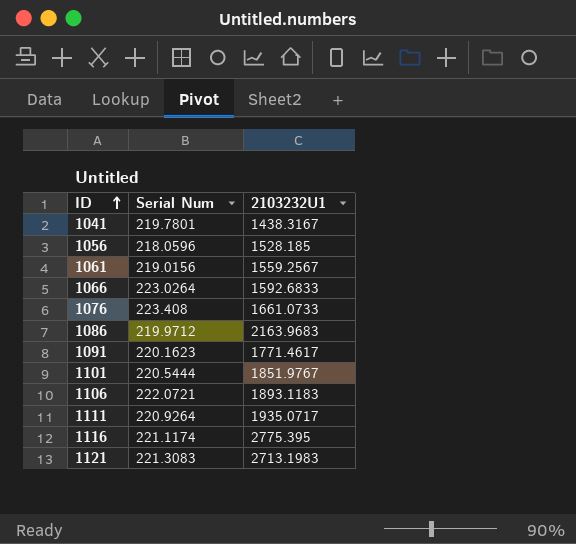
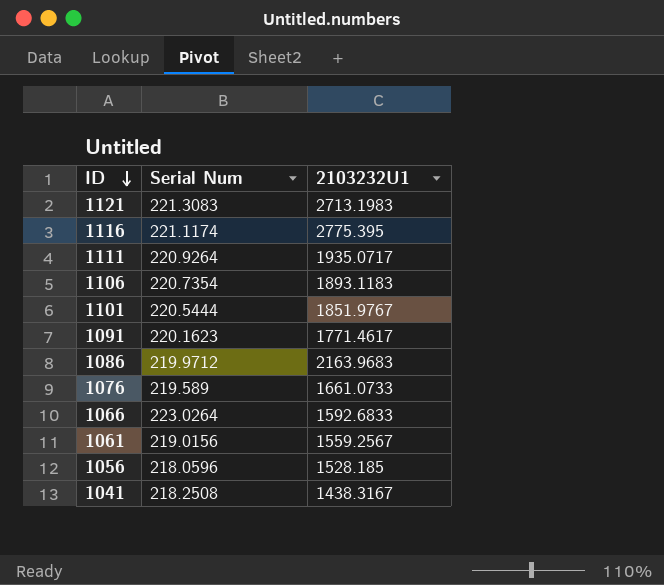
row order: ID ascending -> ID descending
1106 | Serial Num: 222.0721 -> 220.7354
1076 | Serial Num: 223.408 -> 219.589
1041 | Serial Num: 219.7801 -> 218.2508

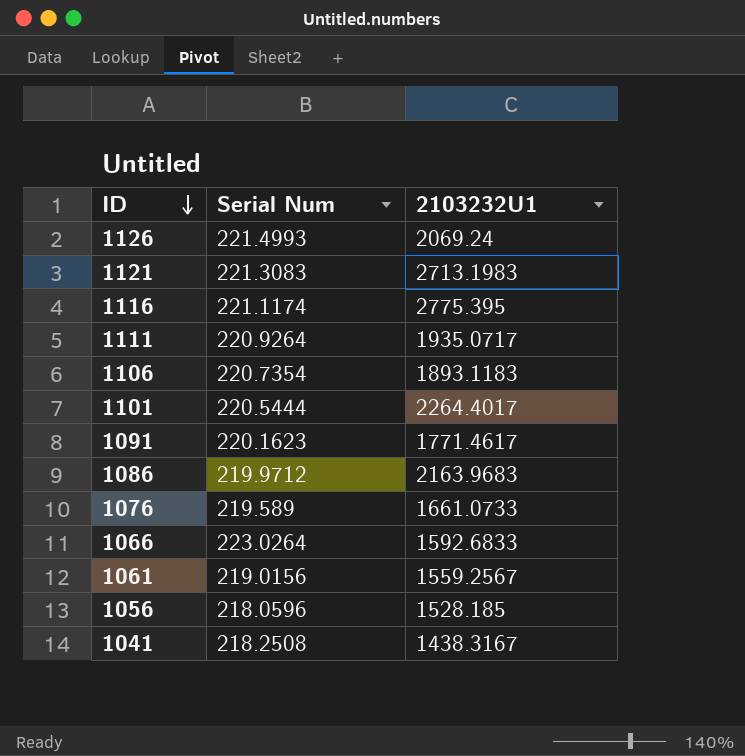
row 1126: none -> 221.4993 | 2069.24
1101 | 2103232U1: 1851.9767 -> 2264.4017

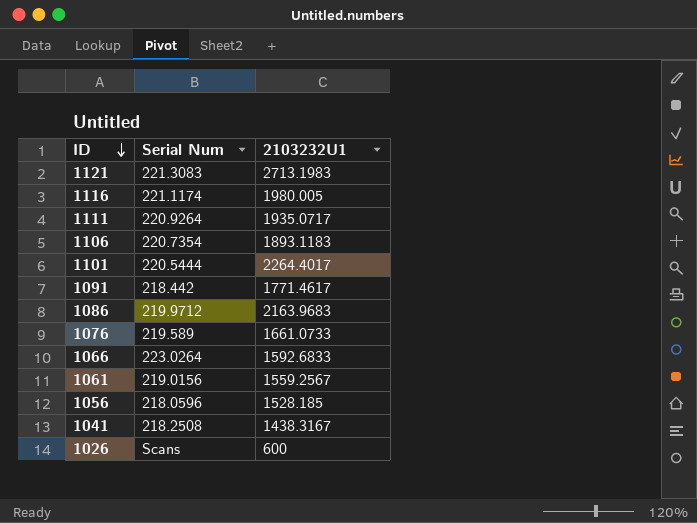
row 1126: 221.4993 | 2069.24 -> none
1116 | 2103232U1: 2775.395 -> 1980.005
1091 | Serial Num: 220.1623 -> 218.442
row 1026: none -> Scans | 600

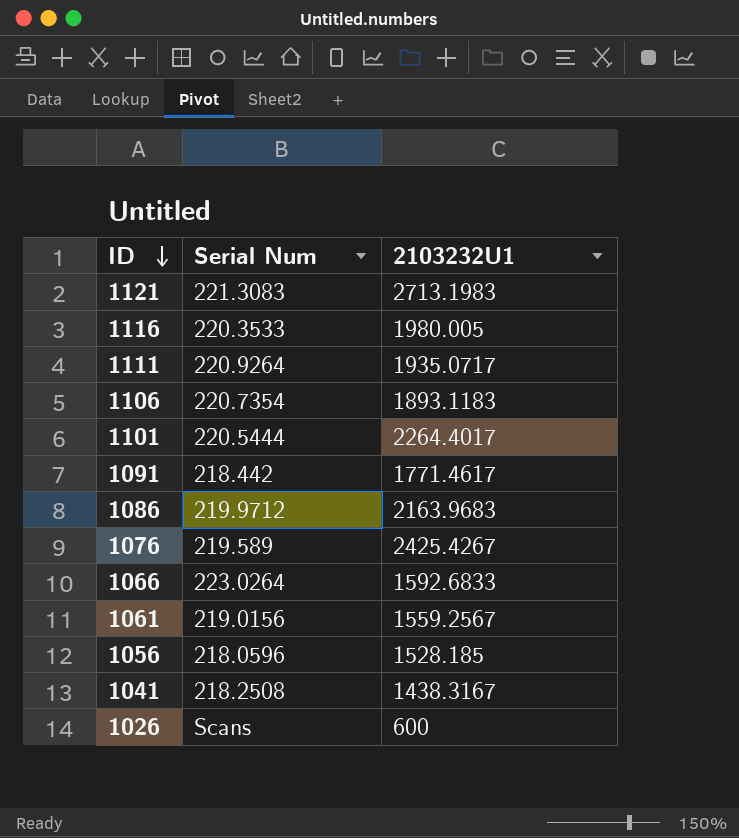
1116 | Serial Num: 221.1174 -> 220.3533
1076 | 2103232U1: 1661.0733 -> 2425.4267

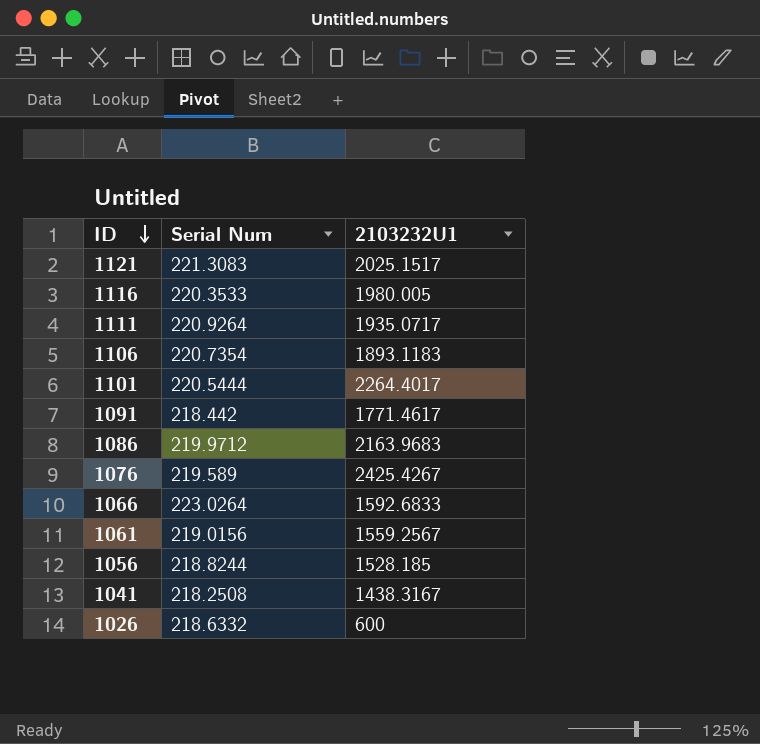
1121 | 2103232U1: 2713.1983 -> 2025.1517
1056 | Serial Num: 218.0596 -> 218.8244
1026 | Serial Num: Scans -> 218.6332

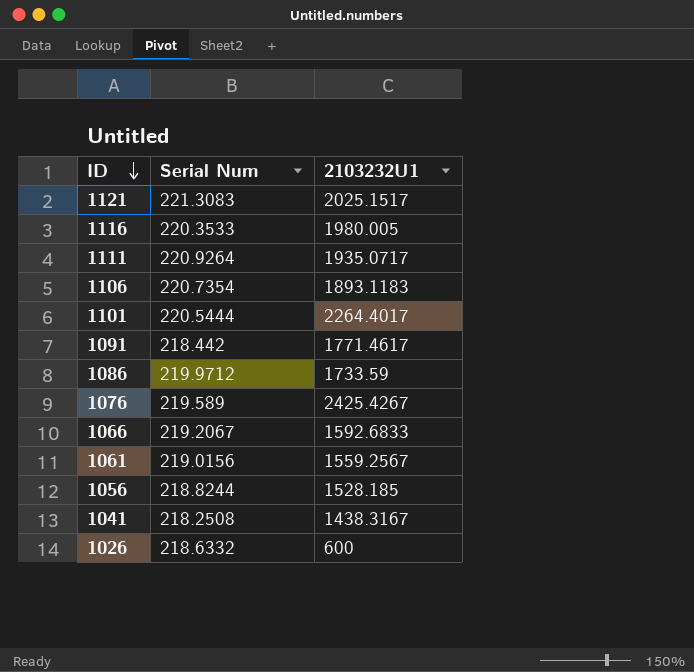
1086 | 2103232U1: 2163.9683 -> 1733.59
1066 | Serial Num: 223.0264 -> 219.2067

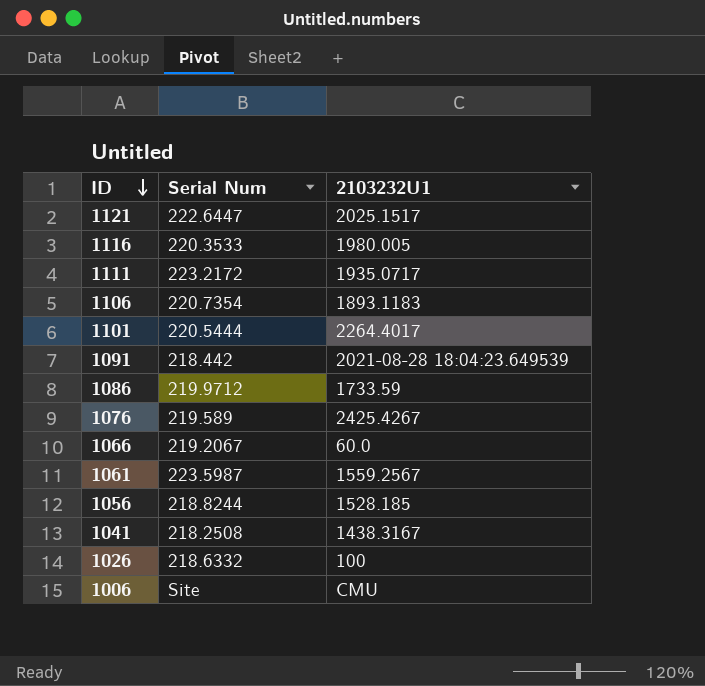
1121 | Serial Num: 221.3083 -> 222.6447
1111 | Serial Num: 220.9264 -> 223.2172
1091 | 2103232U1: 1771.4617 -> 2021-08-28 18:04:23.649539
1066 | 2103232U1: 1592.6833 -> 60.0
1061 | Serial Num: 219.0156 -> 223.5987
1026 | 2103232U1: 600 -> 100
row 1006: none -> Site | CMU

